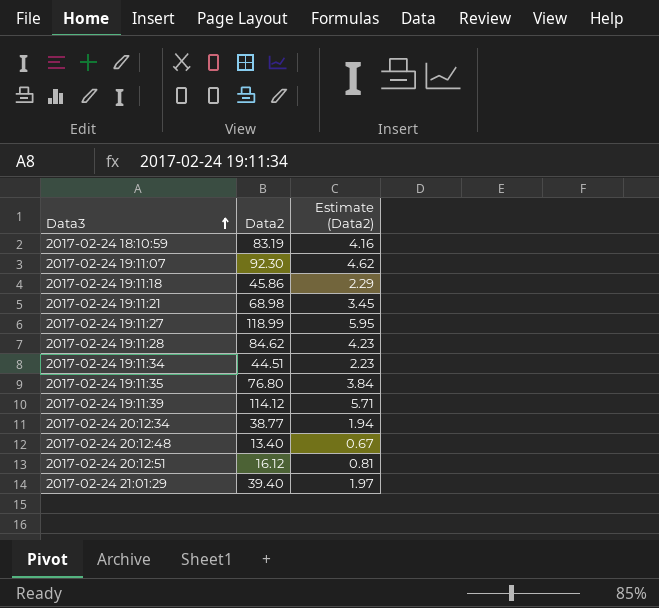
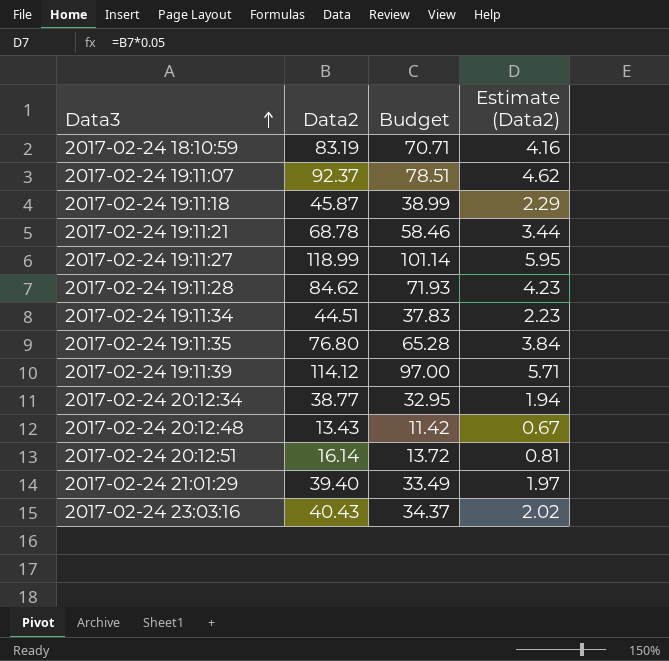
column Budget | formula: none -> [Data2] * 0.85
2017-02-24 19:11:07 | Data2: 92.30 -> 92.37
2017-02-24 19:11:18 | Data2: 45.86 -> 45.87
2017-02-24 19:11:21 | Data2: 68.98 -> 68.78
2017-02-24 19:11:21 | Estimate (Data2): 3.45 -> 3.44
2017-02-24 20:12:48 | Data2: 13.40 -> 13.43
2017-02-24 20:12:51 | Data2: 16.12 -> 16.14
row 2017-02-24 23:03:16: none -> 40.43 | 34.37 | 2.02

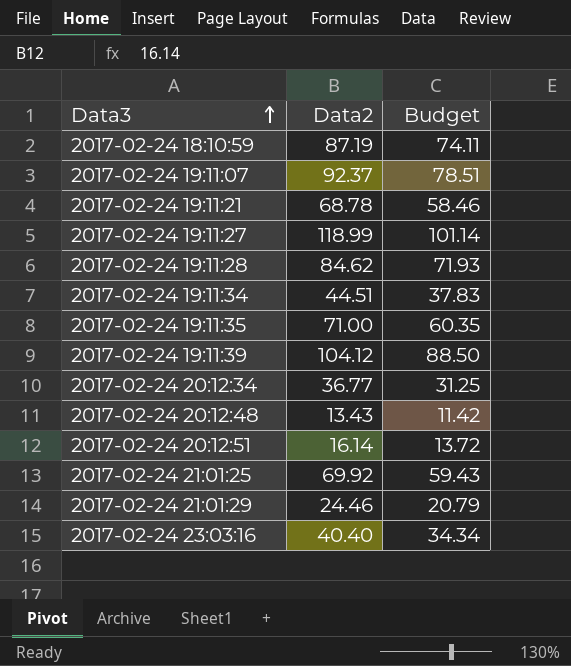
column Estimate (Data2) | formula: [Data2] * 0.05 -> none
row 2017-02-24 19:11:18: 45.87 | 38.99 | 2.29 -> none
2017-02-24 18:10:59 | Data2: 83.19 -> 87.19
2017-02-24 18:10:59 | Budget: 70.71 -> 74.11
2017-02-24 19:11:35 | Data2: 76.80 -> 71.00
2017-02-24 19:11:35 | Budget: 65.28 -> 60.35
2017-02-24 19:11:39 | Data2: 114.12 -> 104.12
2017-02-24 19:11:39 | Budget: 97.00 -> 88.50
2017-02-24 20:12:34 | Data2: 38.77 -> 36.77
2017-02-24 20:12:34 | Budget: 32.95 -> 31.25
row 2017-02-24 21:01:25: none -> 69.92 | 59.43
2017-02-24 21:01:29 | Data2: 39.40 -> 24.46
2017-02-24 21:01:29 | Budget: 33.49 -> 20.79
2017-02-24 23:03:16 | Data2: 40.43 -> 40.40
2017-02-24 23:03:16 | Budget: 34.37 -> 34.34

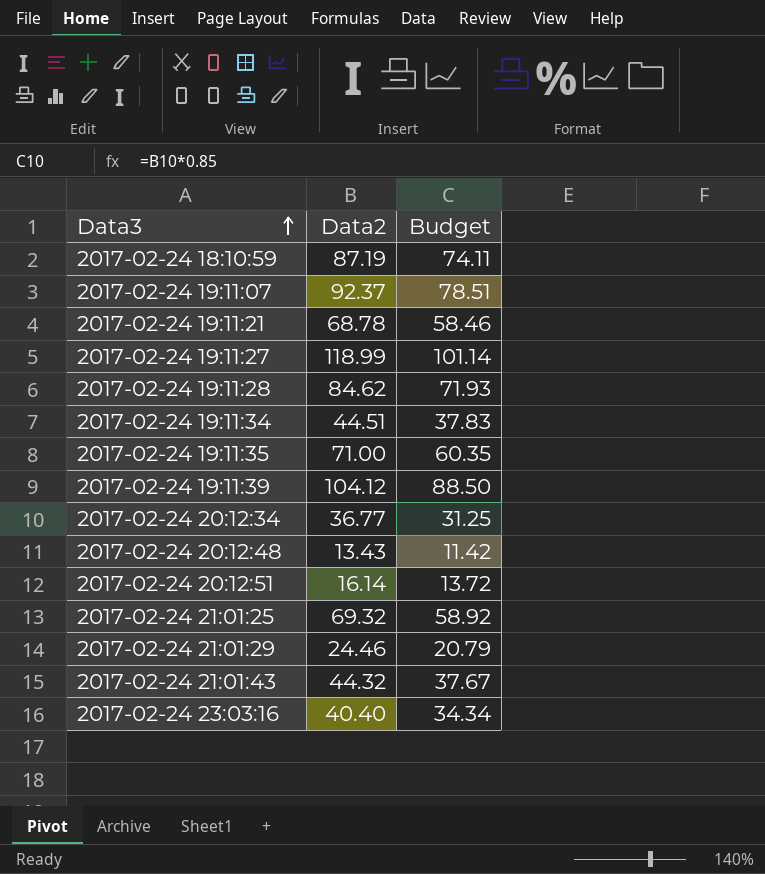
2017-02-24 21:01:25 | Data2: 69.92 -> 69.32
2017-02-24 21:01:25 | Budget: 59.43 -> 58.92
row 2017-02-24 21:01:43: none -> 44.32 | 37.67

